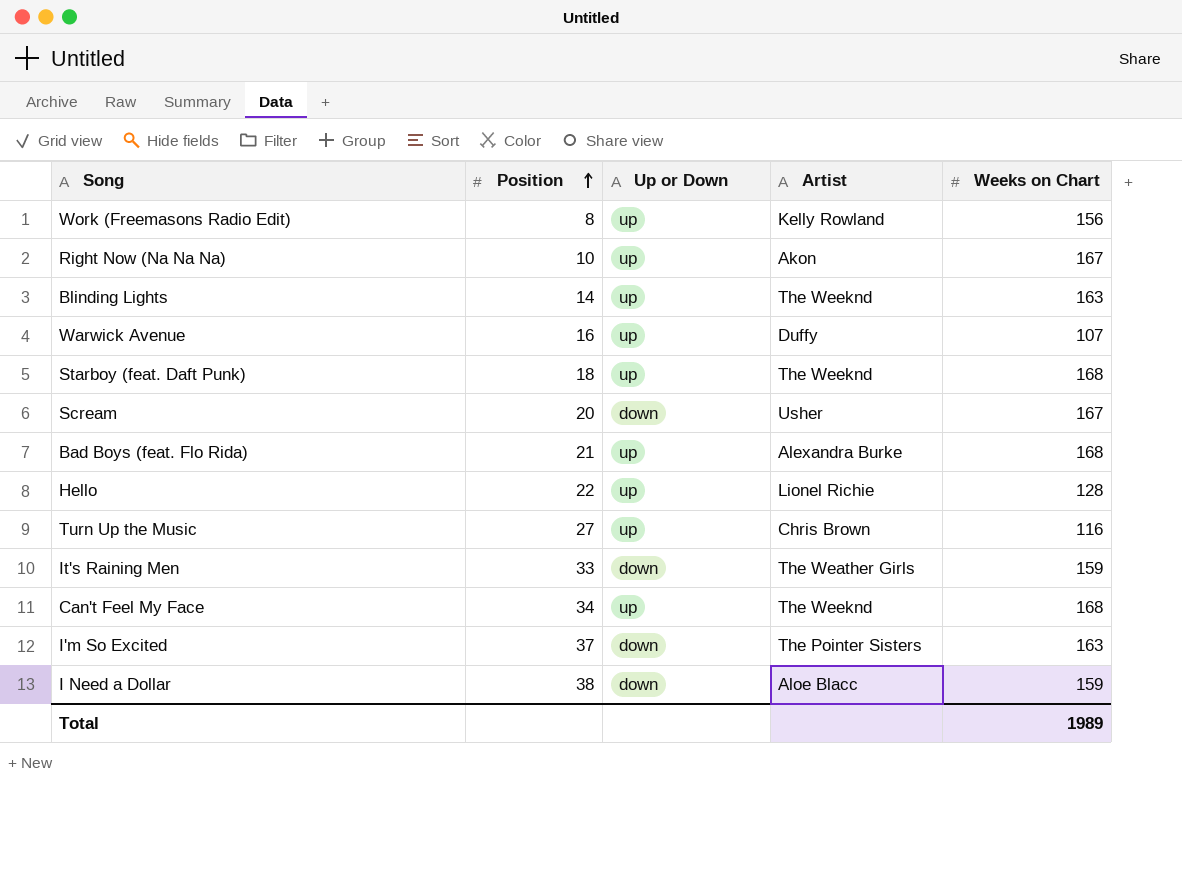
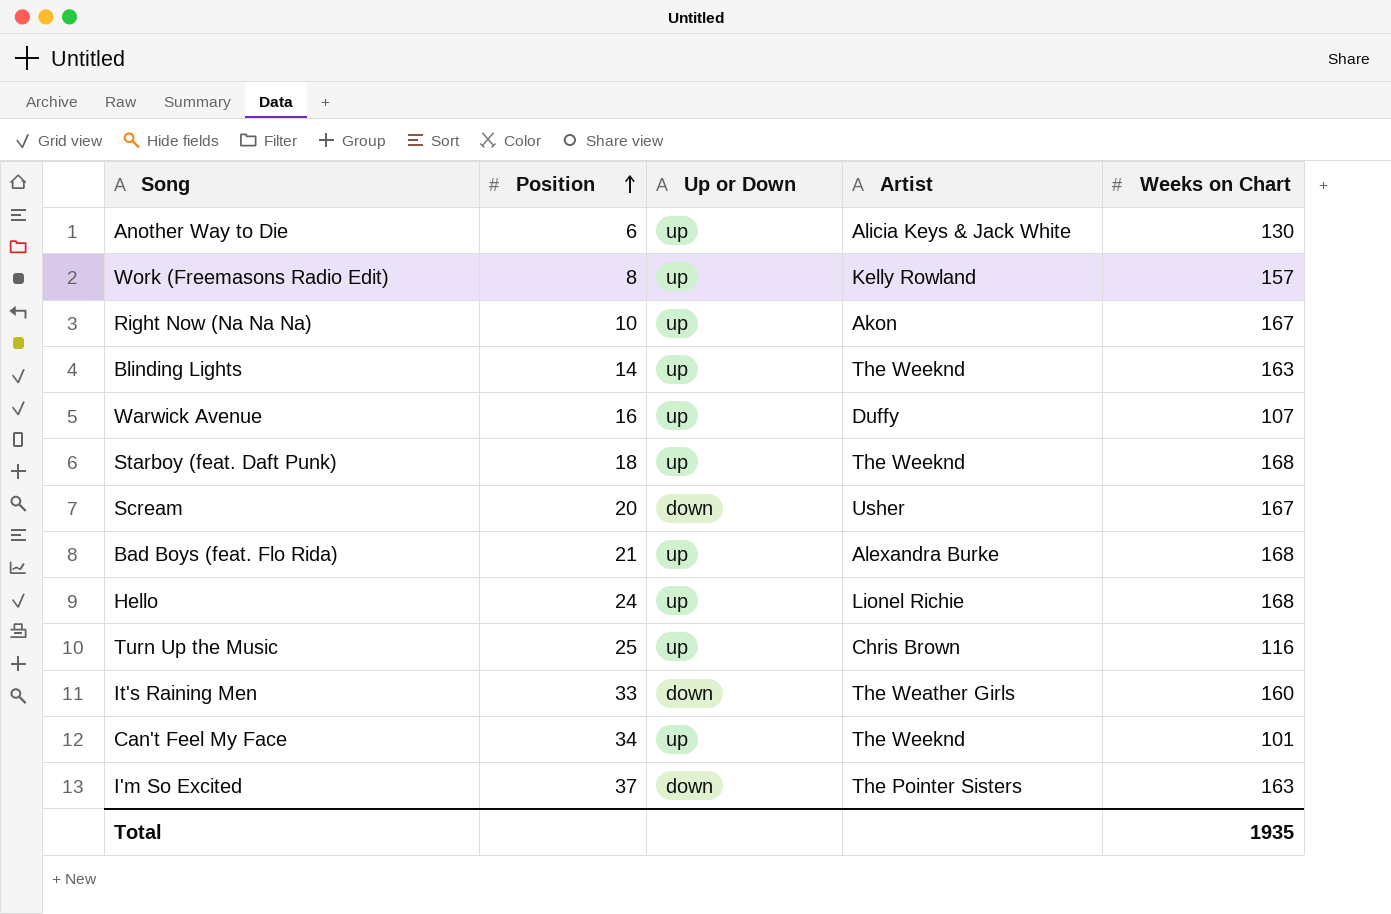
row I Need a Dollar: 38 | down | Aloe Blacc | 159 -> none
row Another Way to Die: none -> 6 | up | Alicia Keys & Jack White | 130
Work (Freemasons Radio Edit) | Weeks on Chart: 156 -> 157
Hello | Position: 22 -> 24
Hello | Weeks on Chart: 128 -> 168
Turn Up the Music | Position: 27 -> 25
It's Raining Men | Weeks on Chart: 159 -> 160
Can't Feel My Face | Weeks on Chart: 168 -> 101
Total | Weeks on Chart: 1989 -> 1935

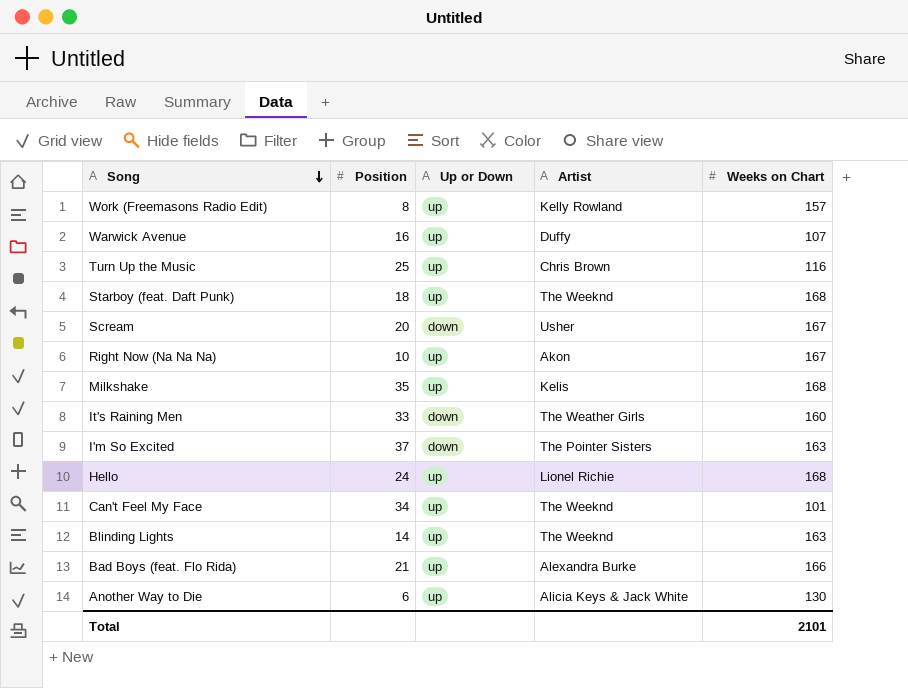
row order: Position ascending -> Song descending
row Milkshake: none -> 35 | up | Kelis | 168
Bad Boys (feat. Flo Rida) | Weeks on Chart: 168 -> 166
Total | Weeks on Chart: 1935 -> 2101

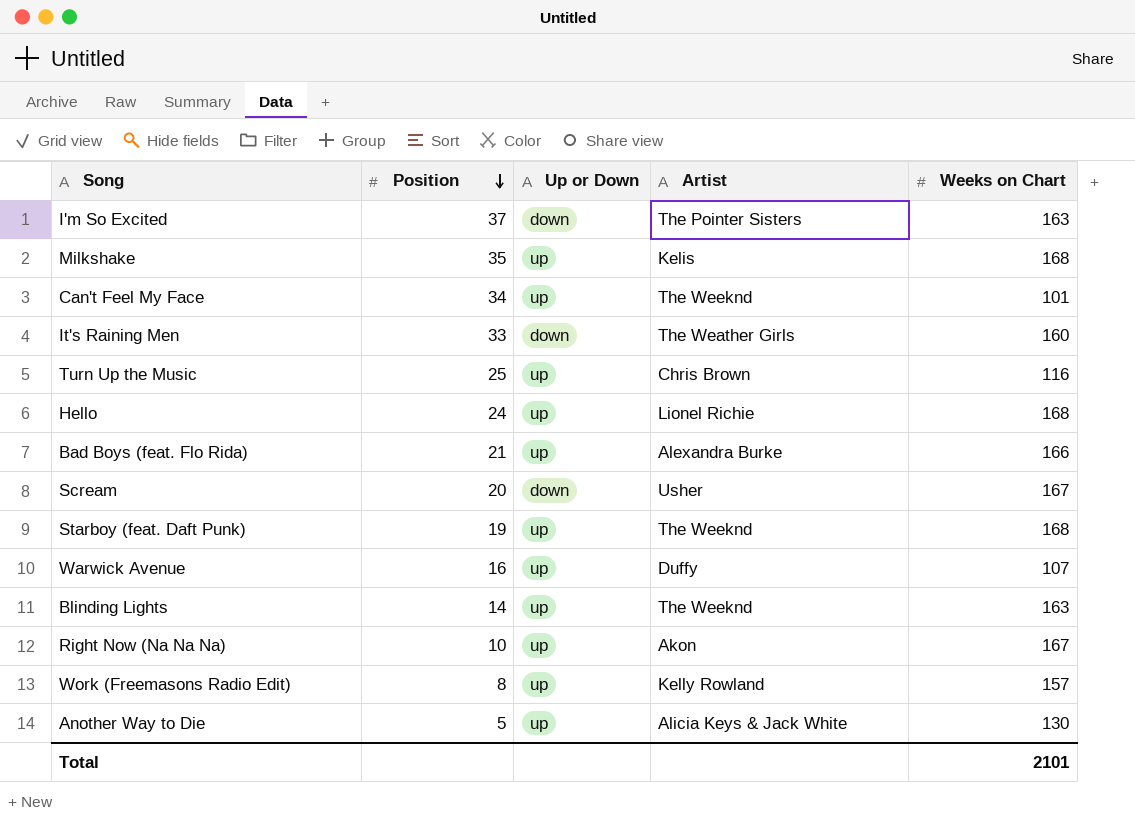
row order: Song descending -> Position descending
Starboy (feat. Daft Punk) | Position: 18 -> 19
Another Way to Die | Position: 6 -> 5

